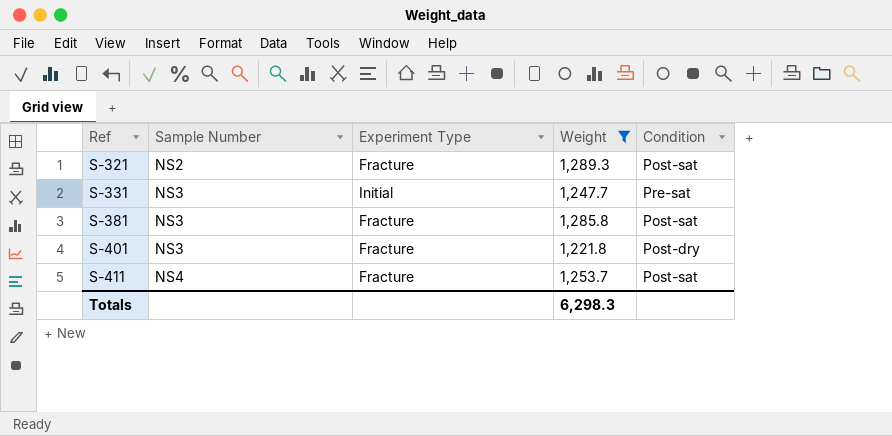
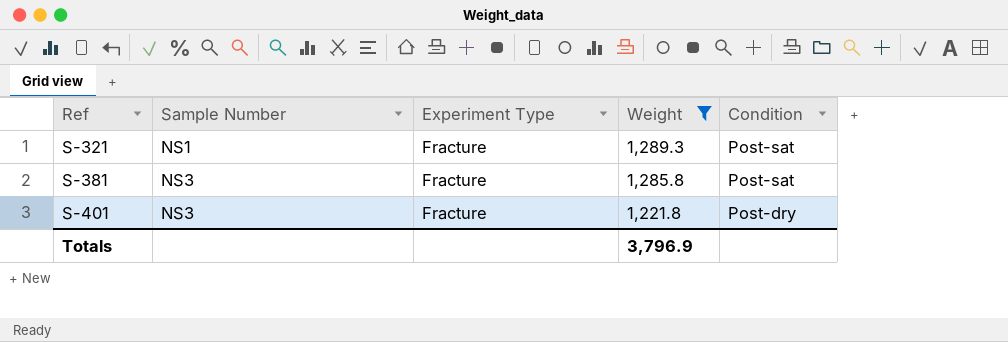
row S-331: NS3 | Initial | 1,247.7 | Pre-sat -> none
row S-411: NS4 | Fracture | 1,253.7 | Post-sat -> none
S-321 | Sample Number: NS2 -> NS1
Totals | Weight: 6,298.3 -> 3,796.9

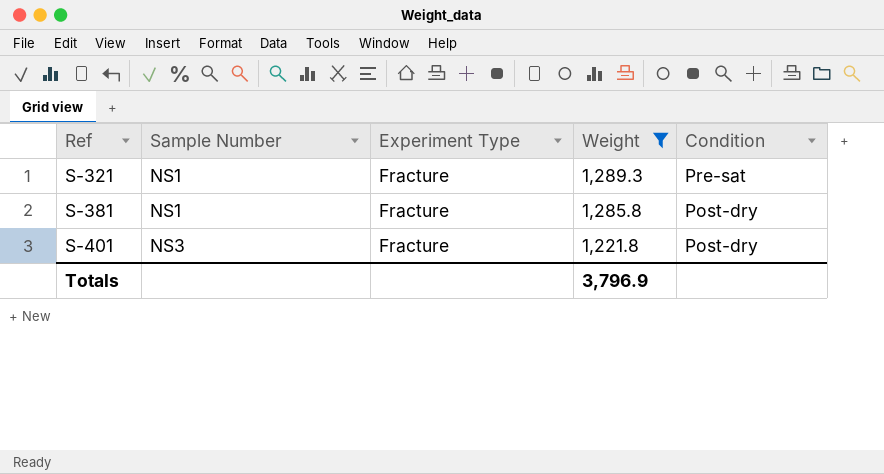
S-321 | Condition: Post-sat -> Pre-sat
S-381 | Sample Number: NS3 -> NS1
S-381 | Condition: Post-sat -> Post-dry

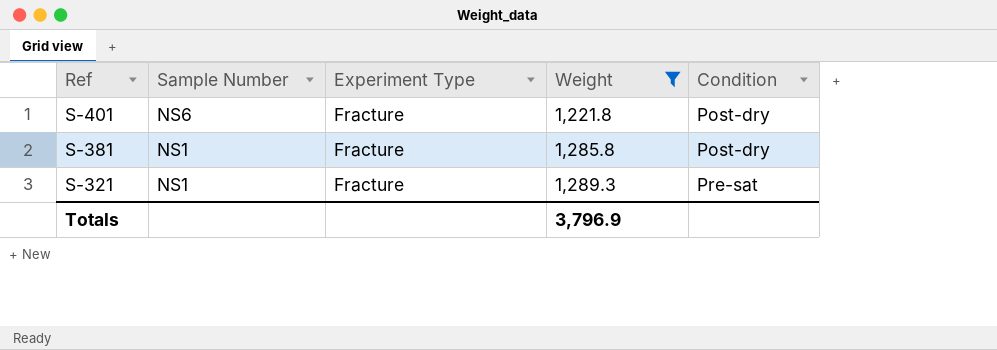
row order: Ref ascending -> Ref descending
S-401 | Sample Number: NS3 -> NS6

